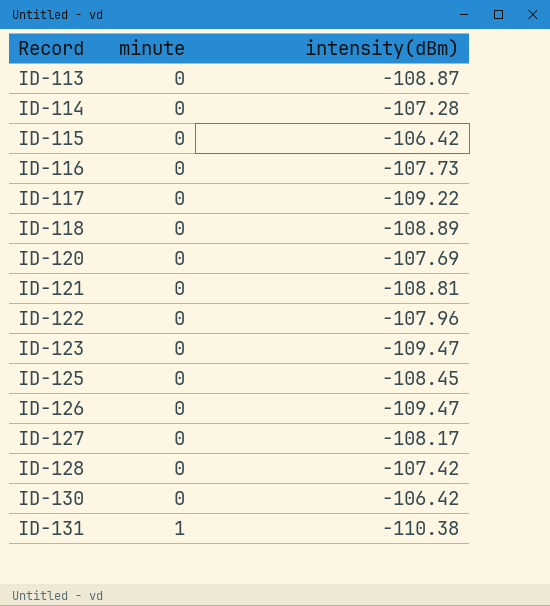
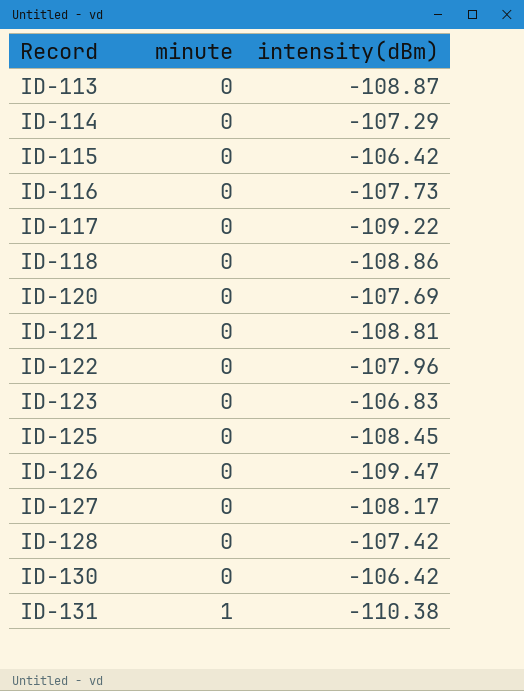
ID-114 | intensity(dBm): -107.28 -> -107.29
ID-118 | intensity(dBm): -108.89 -> -108.86
ID-123 | intensity(dBm): -109.47 -> -106.83

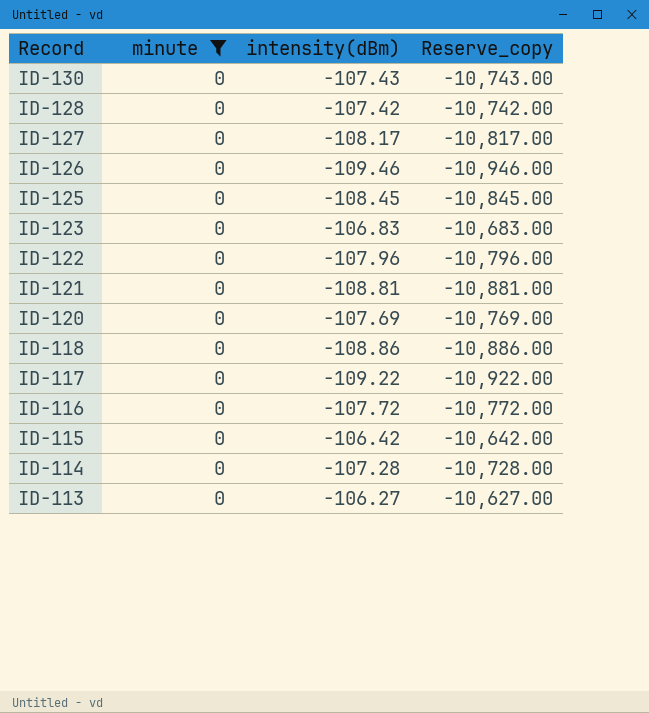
filter: none -> minute = 0
row order: Record ascending -> Record descending
column Reserve_copy | formula: none -> [intensity(dBm)] * 100
ID-130 | intensity(dBm): -106.42 -> -107.43
ID-126 | intensity(dBm): -109.47 -> -109.46
ID-116 | intensity(dBm): -107.73 -> -107.72
ID-114 | intensity(dBm): -107.29 -> -107.28
ID-113 | intensity(dBm): -108.87 -> -106.27

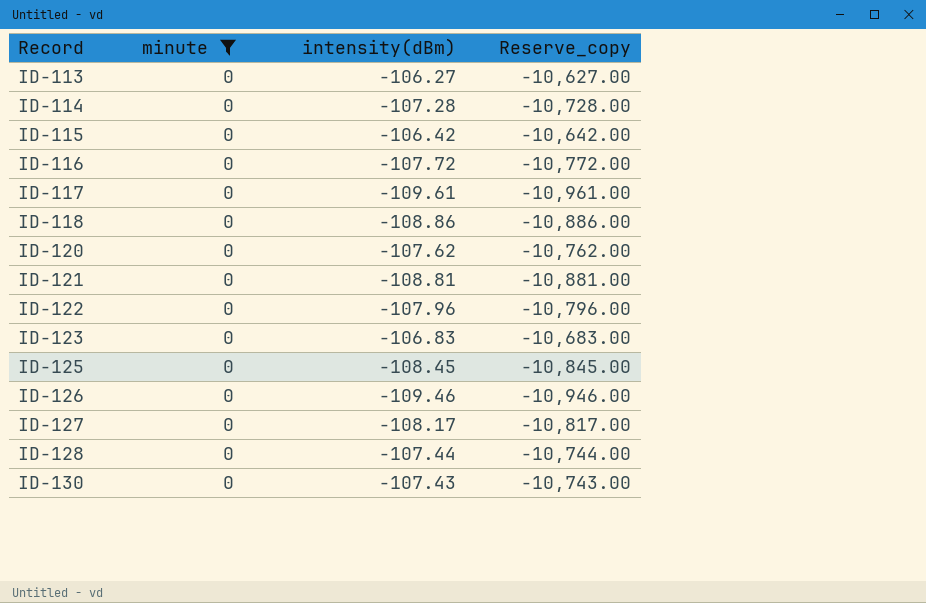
row order: Record descending -> Record ascending
ID-117 | intensity(dBm): -109.22 -> -109.61
ID-117 | Reserve_copy: -10,922.00 -> -10,961.00
ID-120 | intensity(dBm): -107.69 -> -107.62
ID-120 | Reserve_copy: -10,769.00 -> -10,762.00
ID-128 | intensity(dBm): -107.42 -> -107.44
ID-128 | Reserve_copy: -10,742.00 -> -10,744.00

